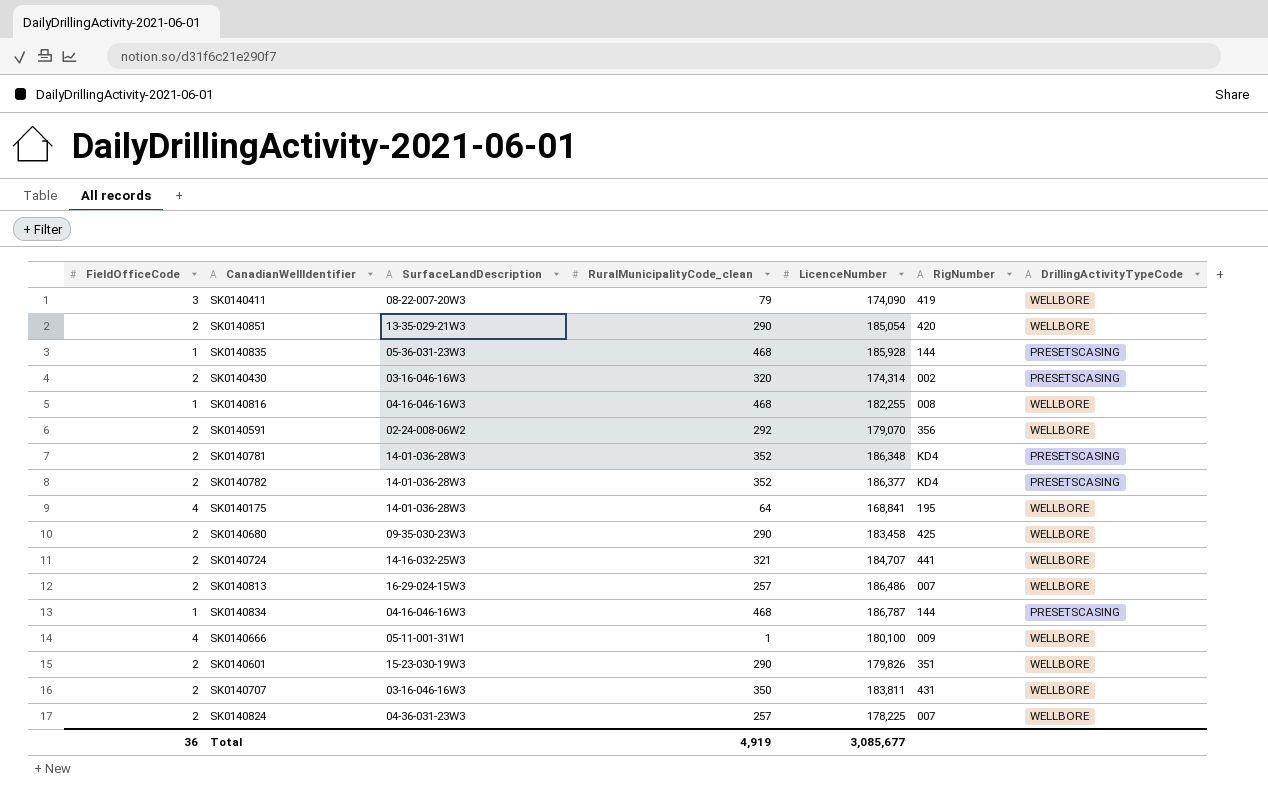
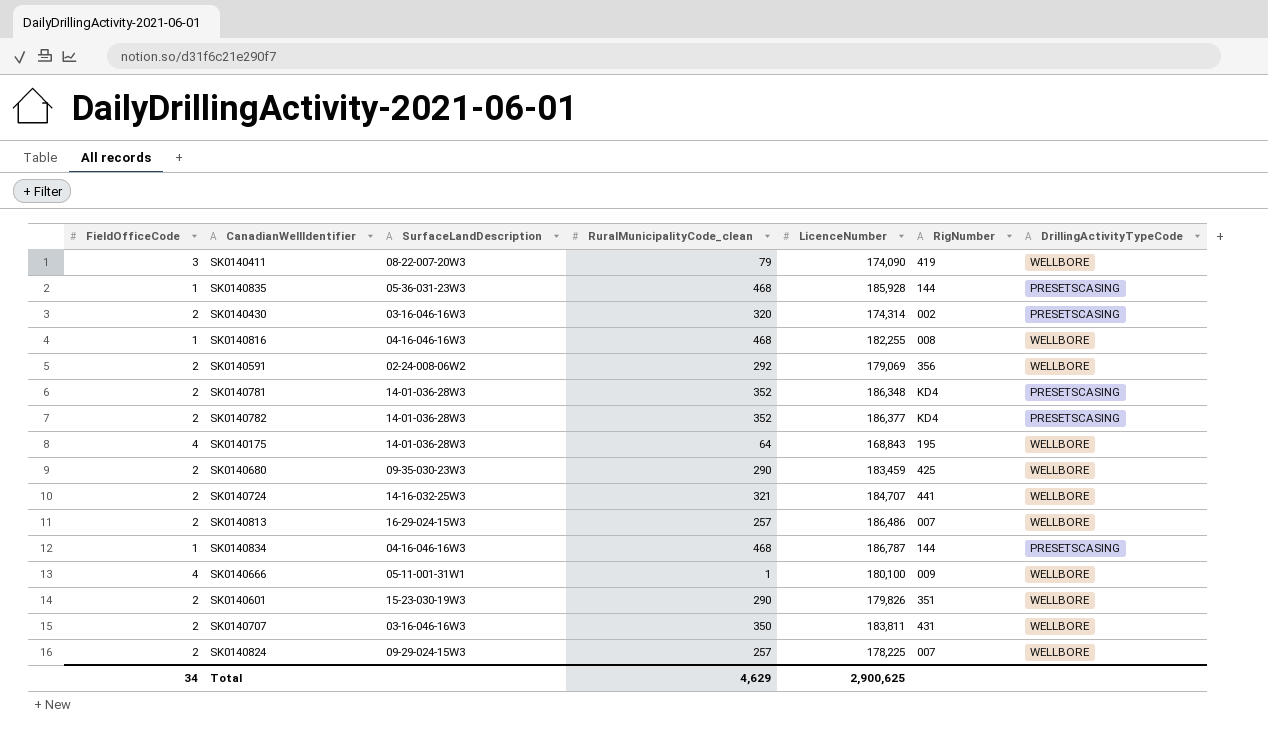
row SK0140851: 2 | 13-35-029-21W3 | 290 | 185,054 | 420 | WELLBORE -> none
SK0140591 | LicenceNumber: 179,070 -> 179,069
SK0140175 | LicenceNumber: 168,841 -> 168,843
SK0140680 | LicenceNumber: 183,458 -> 183,459
SK0140824 | SurfaceLandDescription: 04-36-031-23W3 -> 09-29-024-15W3
Total | FieldOfficeCode: 36 -> 34
Total | RuralMunicipalityCode_clean: 4,919 -> 4,629
Total | LicenceNumber: 3,085,677 -> 2,900,625

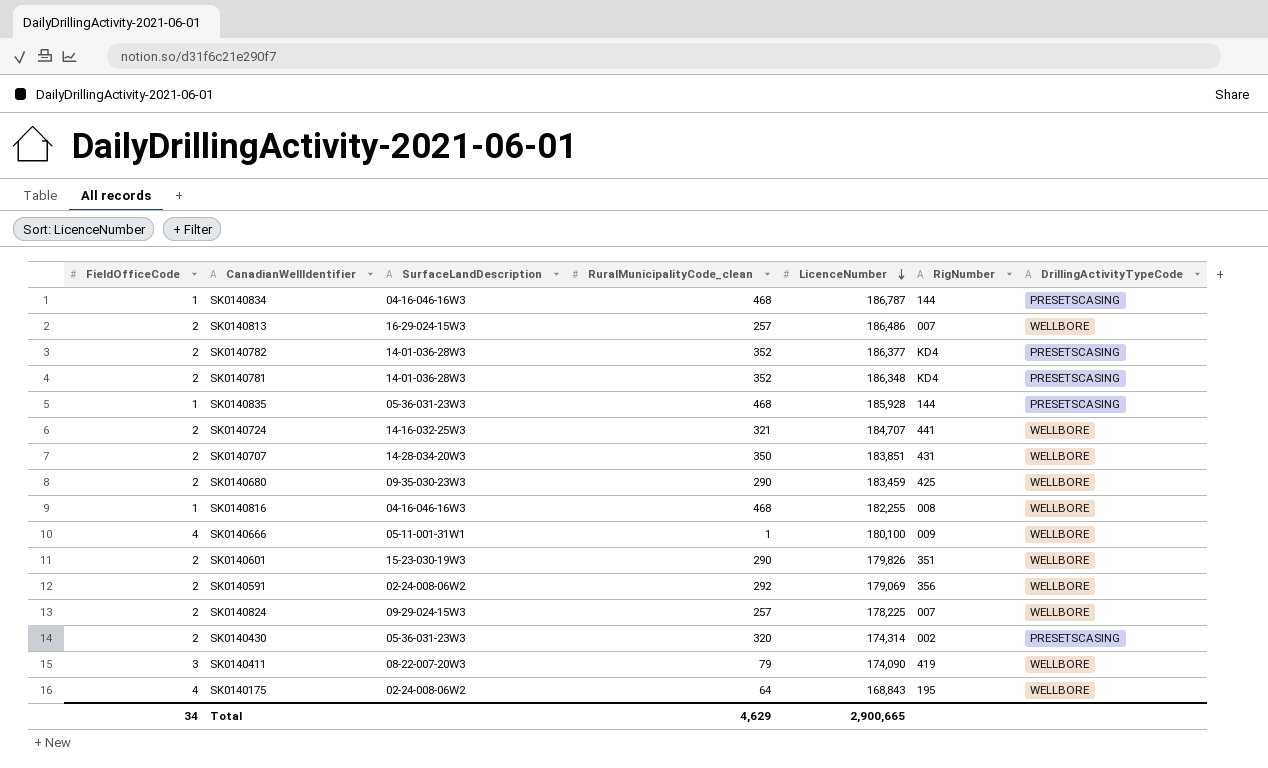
row order: none -> LicenceNumber descending
SK0140707 | SurfaceLandDescription: 03-16-046-16W3 -> 14-28-034-20W3
SK0140707 | LicenceNumber: 183,811 -> 183,851
SK0140430 | SurfaceLandDescription: 03-16-046-16W3 -> 05-36-031-23W3
SK0140175 | SurfaceLandDescription: 14-01-036-28W3 -> 02-24-008-06W2
Total | LicenceNumber: 2,900,625 -> 2,900,665

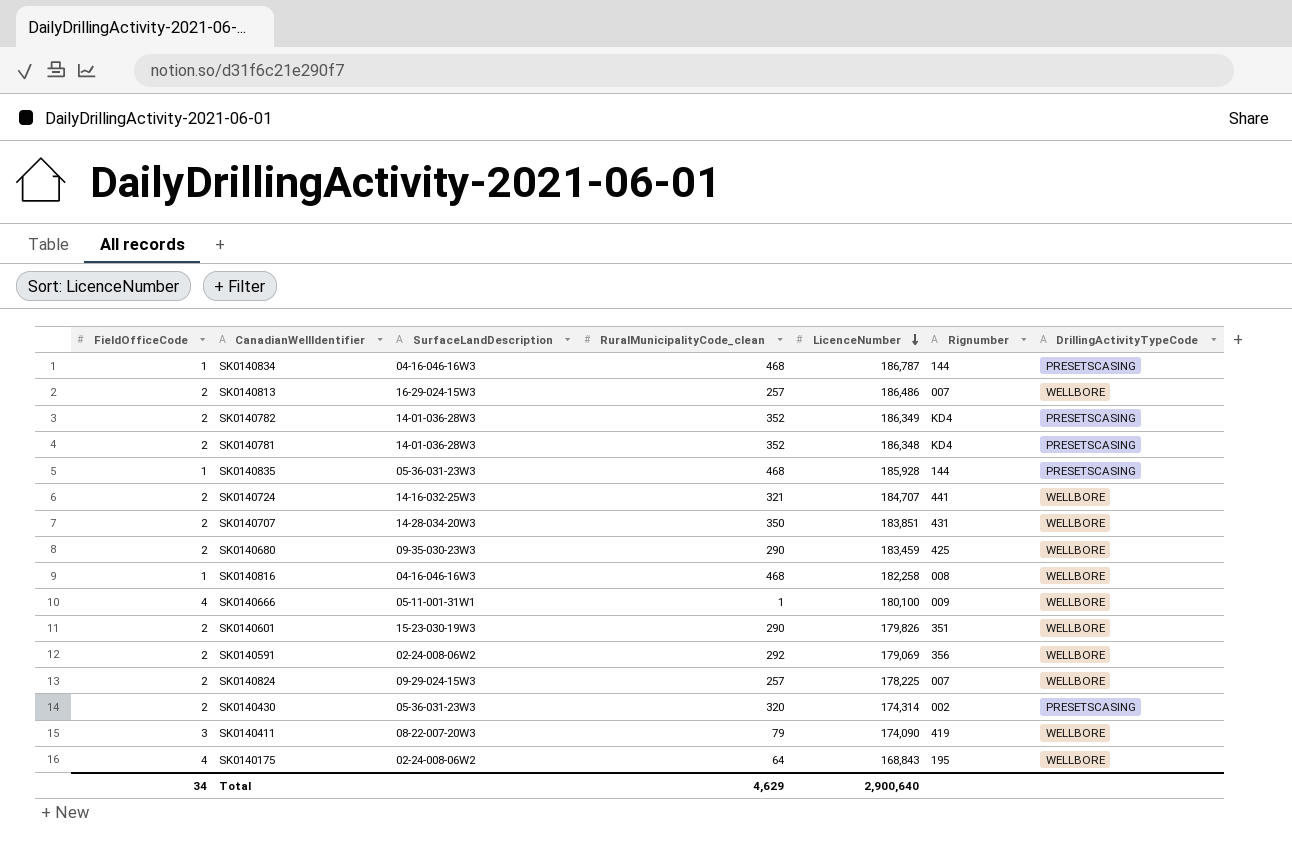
column name: RigNumber -> Rignumber
SK0140782 | LicenceNumber: 186,377 -> 186,349
SK0140816 | LicenceNumber: 182,255 -> 182,258
Total | LicenceNumber: 2,900,665 -> 2,900,640

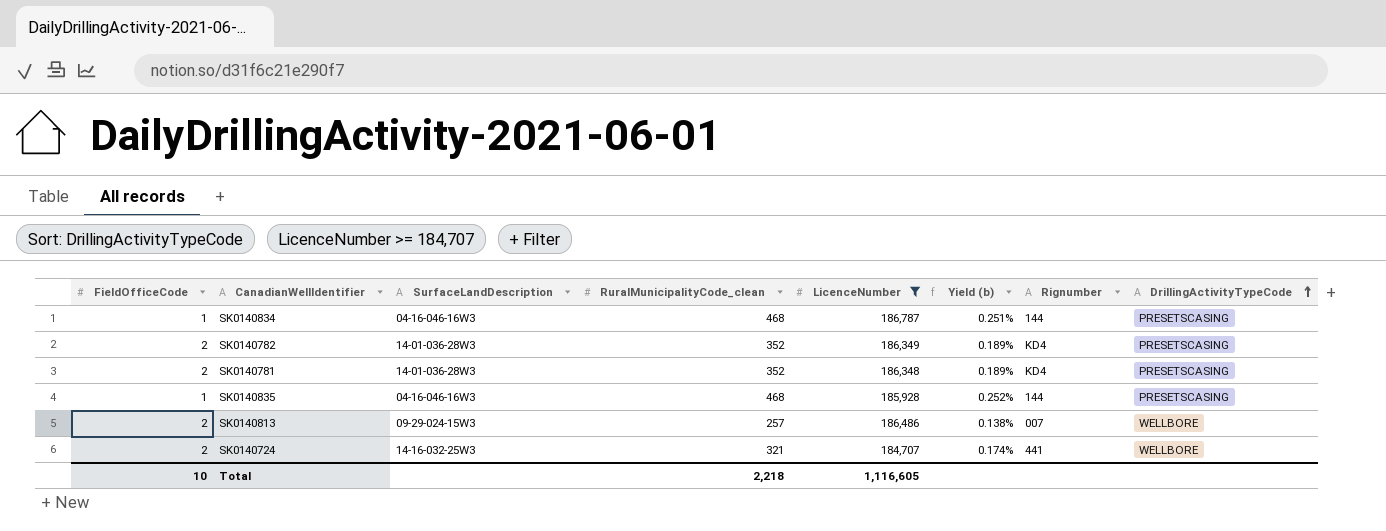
filter: none -> LicenceNumber >= 184,707
row order: LicenceNumber descending -> DrillingActivityTypeCode ascending
column Yield (b) | formula: none -> [RuralMunicipalityCode_clean] / [LicenceNumber]
SK0140835 | SurfaceLandDescription: 05-36-031-23W3 -> 04-16-046-16W3
SK0140813 | SurfaceLandDescription: 16-29-024-15W3 -> 09-29-024-15W3
Total | FieldOfficeCode: 34 -> 10
Total | RuralMunicipalityCode_clean: 4,629 -> 2,218
Total | LicenceNumber: 2,900,640 -> 1,116,605

